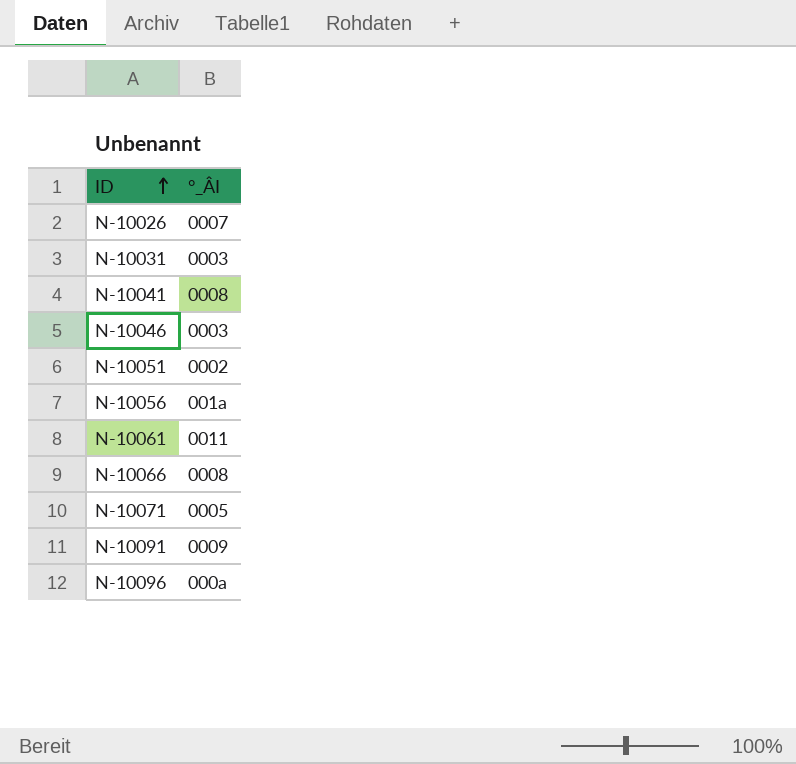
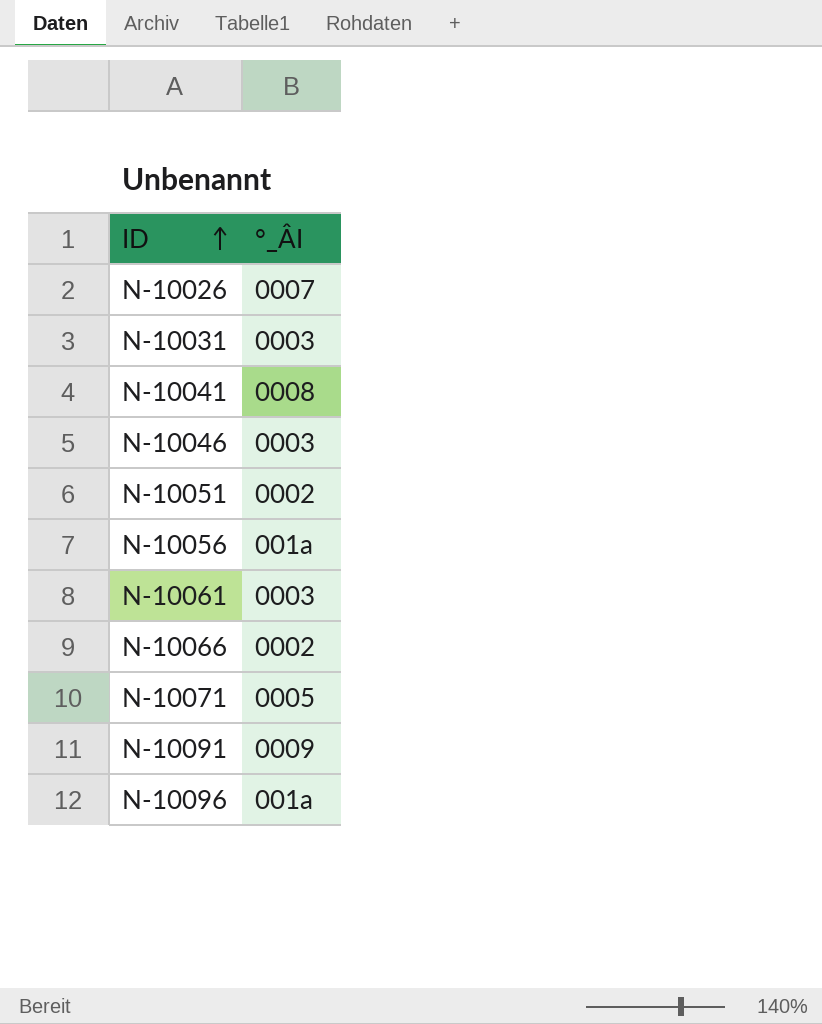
N-10061 | °_ÂI: 0011 -> 0003
N-10066 | °_ÂI: 0008 -> 0002
N-10096 | °_ÂI: 000a -> 001a

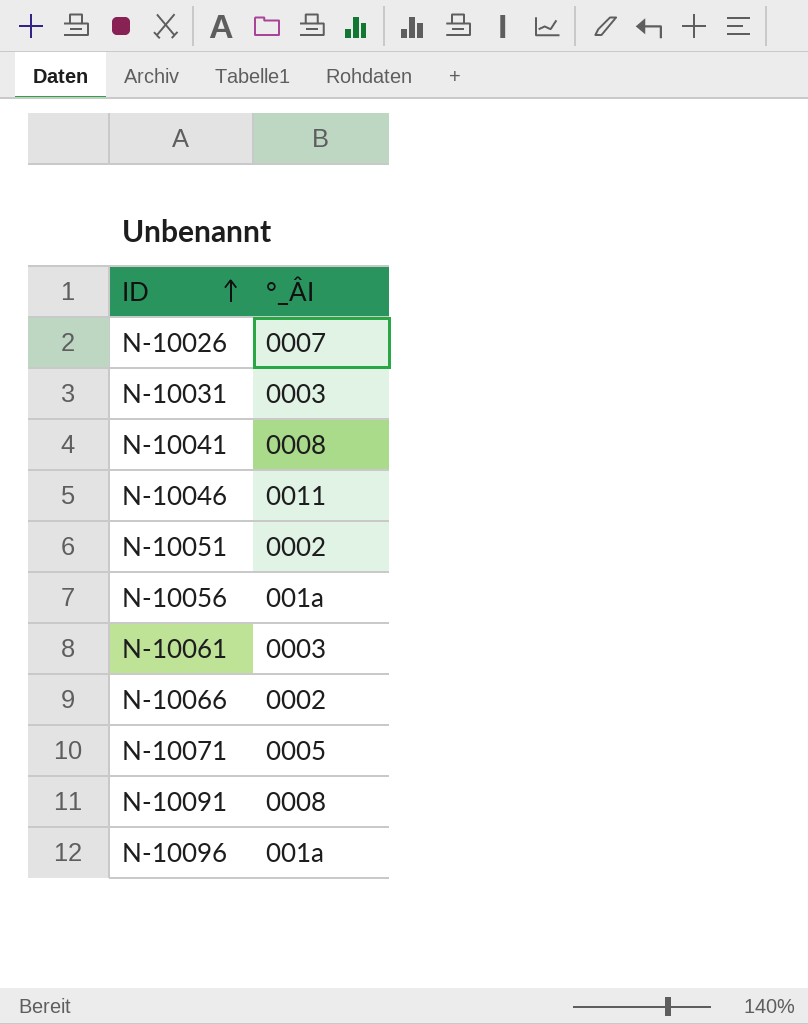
N-10046 | °_ÂI: 0003 -> 0011
N-10091 | °_ÂI: 0009 -> 0008

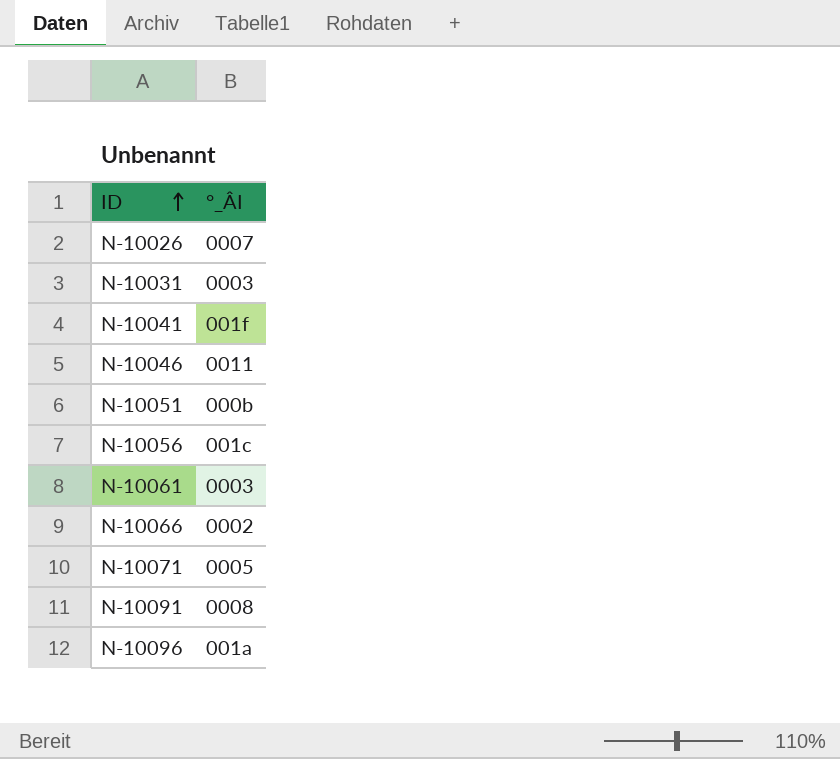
N-10041 | °_ÂI: 0008 -> 001f
N-10051 | °_ÂI: 0002 -> 000b
N-10056 | °_ÂI: 001a -> 001c

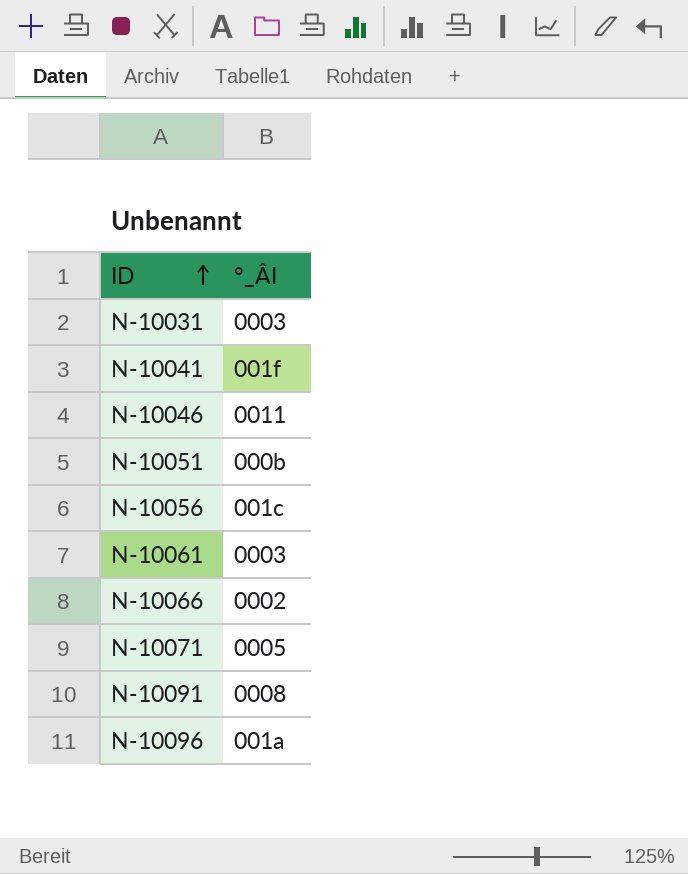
row N-10026: 0007 -> none

